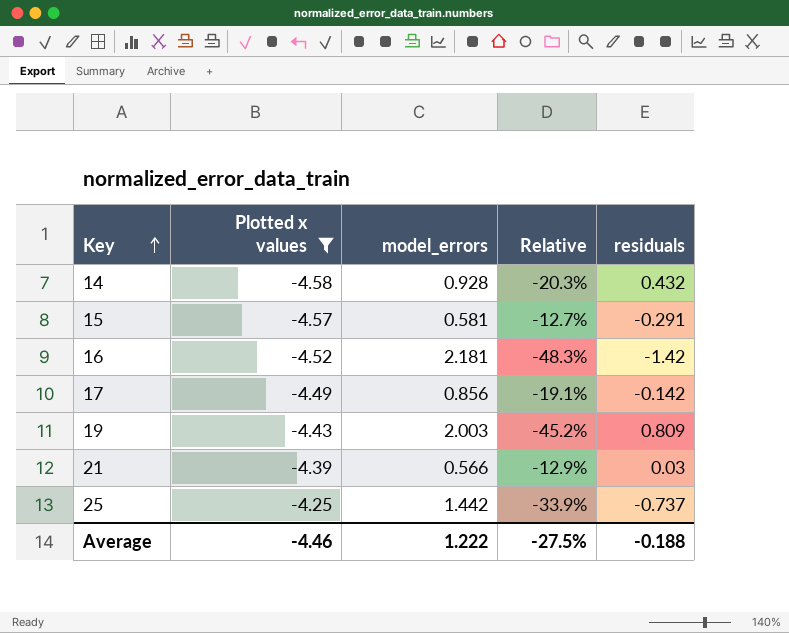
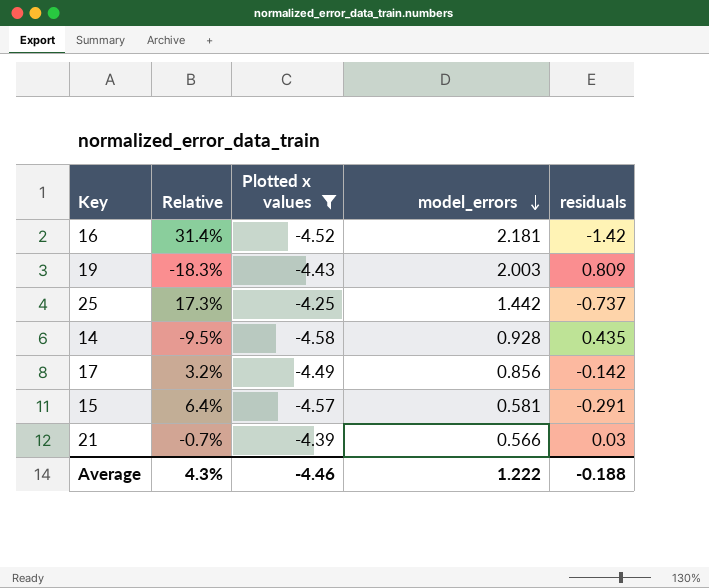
row order: Key ascending -> model_errors descending
column Relative | formula: [model_errors] / [Plotted x values] -> [residuals] / [Plotted x values]
column Relative | position: 4 -> 2
14 | residuals: 0.432 -> 0.435
Average | Relative: -27.5% -> 4.3%

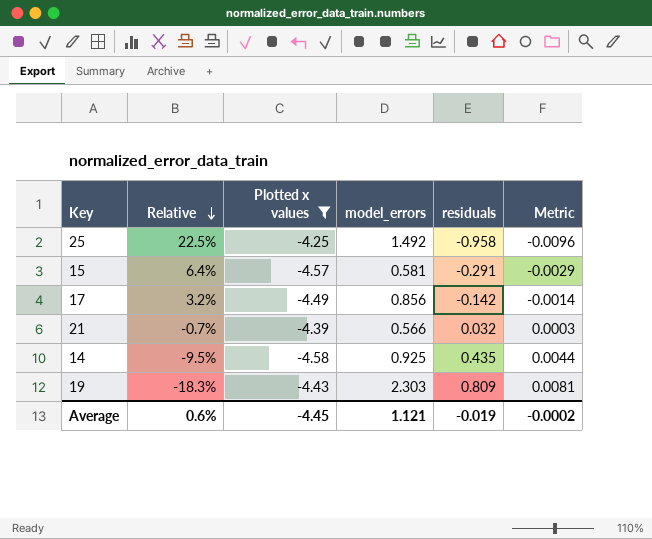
row order: model_errors descending -> Relative descending
column Metric | formula: none -> [residuals] * 0.01
row 16: 31.4% | -4.52 | 2.181 | -1.42 -> none
25 | Relative: 17.3% -> 22.5%
25 | model_errors: 1.442 -> 1.492
25 | residuals: -0.737 -> -0.958
21 | residuals: 0.03 -> 0.032
14 | model_errors: 0.928 -> 0.925
19 | model_errors: 2.003 -> 2.303
Average | Relative: 4.3% -> 0.6%
Average | Plotted x values: -4.46 -> -4.45
Average | model_errors: 1.222 -> 1.121
Average | residuals: -0.188 -> -0.019

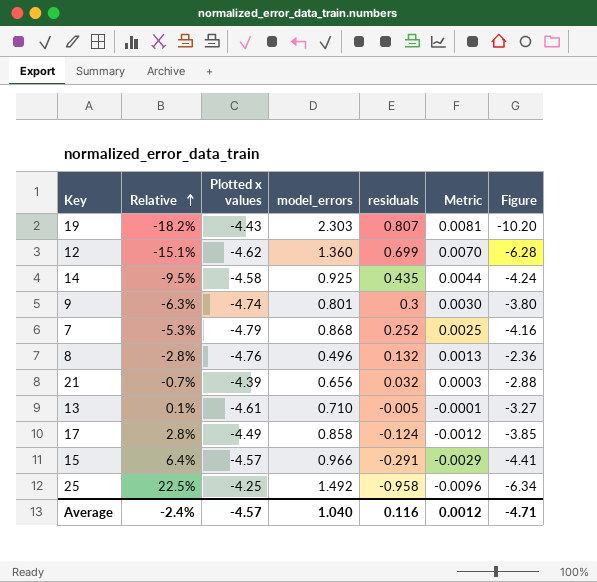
filter: Plotted x values >= -4.58 -> none
row order: Relative descending -> Relative ascending
column Figure | formula: none -> [Plotted x values] * [model_errors]
19 | Relative: -18.3% -> -18.2%
19 | residuals: 0.809 -> 0.807
21 | model_errors: 0.566 -> 0.656
17 | Relative: 3.2% -> 2.8%
17 | model_errors: 0.856 -> 0.858
17 | residuals: -0.142 -> -0.124
17 | Metric: -0.0014 -> -0.0012
15 | model_errors: 0.581 -> 0.966
Average | Relative: 0.6% -> -2.4%
Average | Plotted x values: -4.45 -> -4.57
Average | model_errors: 1.121 -> 1.040
Average | residuals: -0.019 -> 0.116
Average | Metric: -0.0002 -> 0.0012

